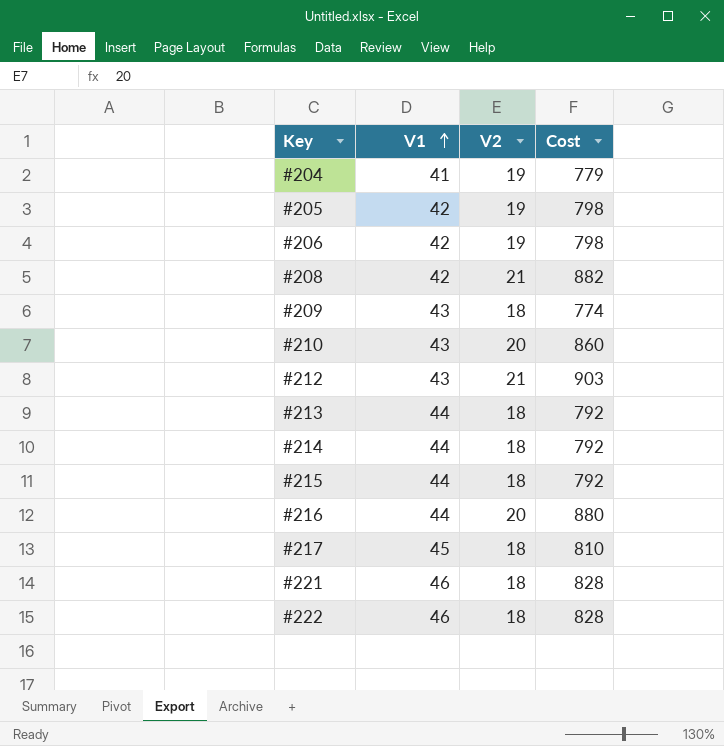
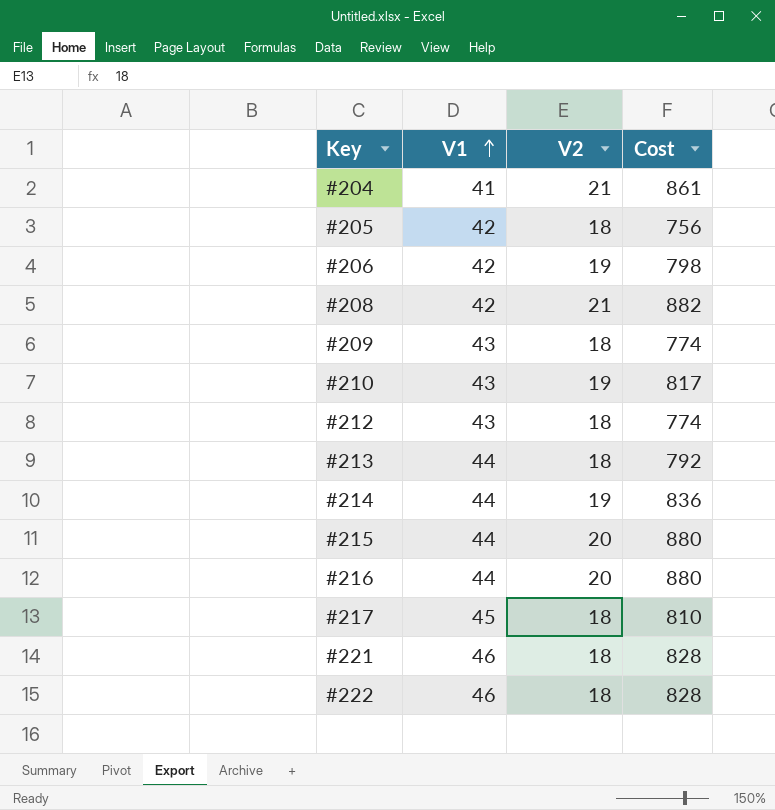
#204 | V2: 19 -> 21
#204 | Cost: 779 -> 861
#205 | V2: 19 -> 18
#205 | Cost: 798 -> 756
#210 | V2: 20 -> 19
#210 | Cost: 860 -> 817
#212 | V2: 21 -> 18
#212 | Cost: 903 -> 774
#214 | V2: 18 -> 19
#214 | Cost: 792 -> 836
#215 | V2: 18 -> 20
#215 | Cost: 792 -> 880

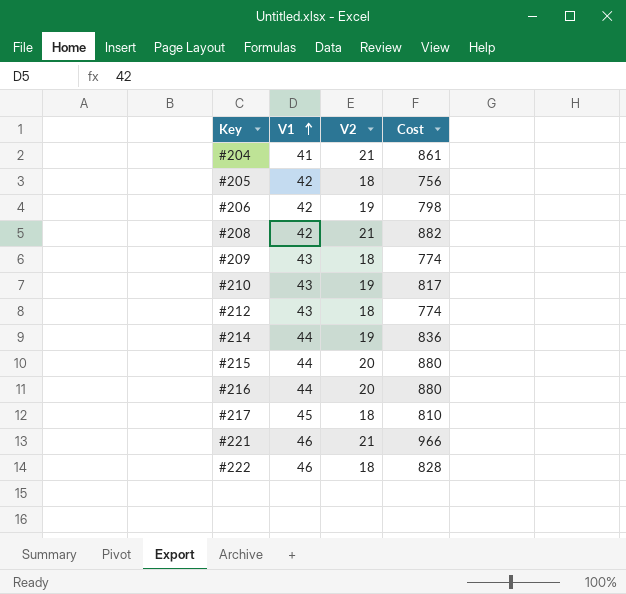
row #213: 44 | 18 | 792 -> none
#221 | V2: 18 -> 21
#221 | Cost: 828 -> 966

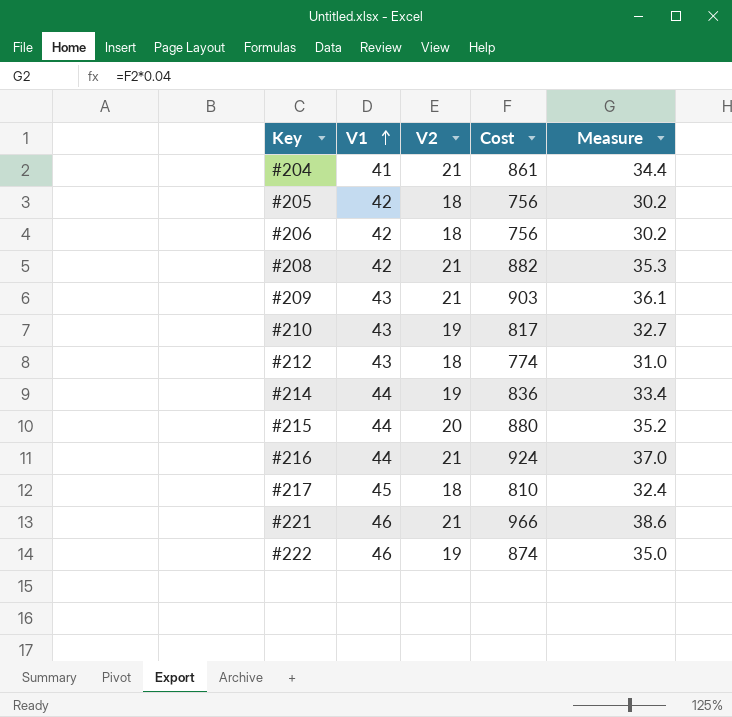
column Measure | formula: none -> [Cost] * 0.04
#206 | V2: 19 -> 18
#206 | Cost: 798 -> 756
#209 | V2: 18 -> 21
#209 | Cost: 774 -> 903
#216 | V2: 20 -> 21
#216 | Cost: 880 -> 924
#222 | V2: 18 -> 19
#222 | Cost: 828 -> 874

